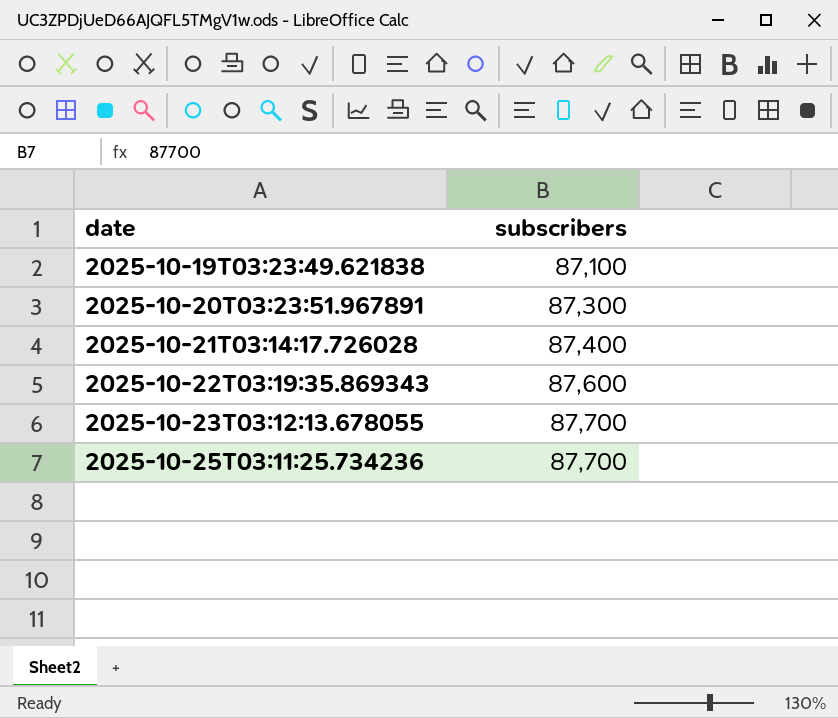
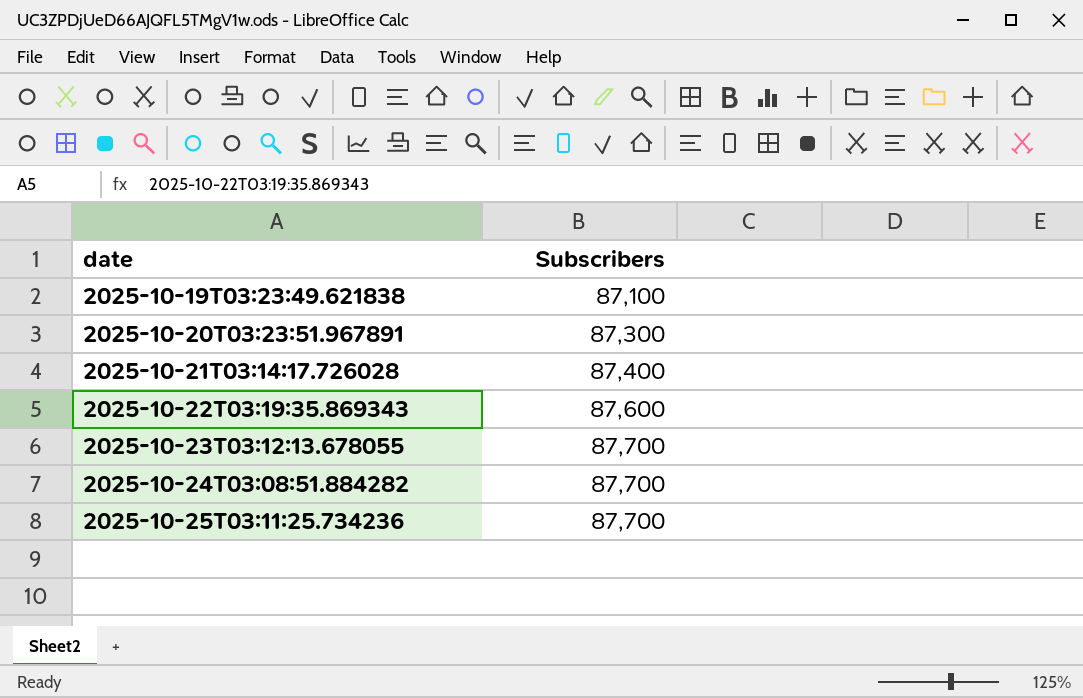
column name: subscribers -> Subscribers
row 2025-10-24T03:08:51.884282: none -> 87,700

